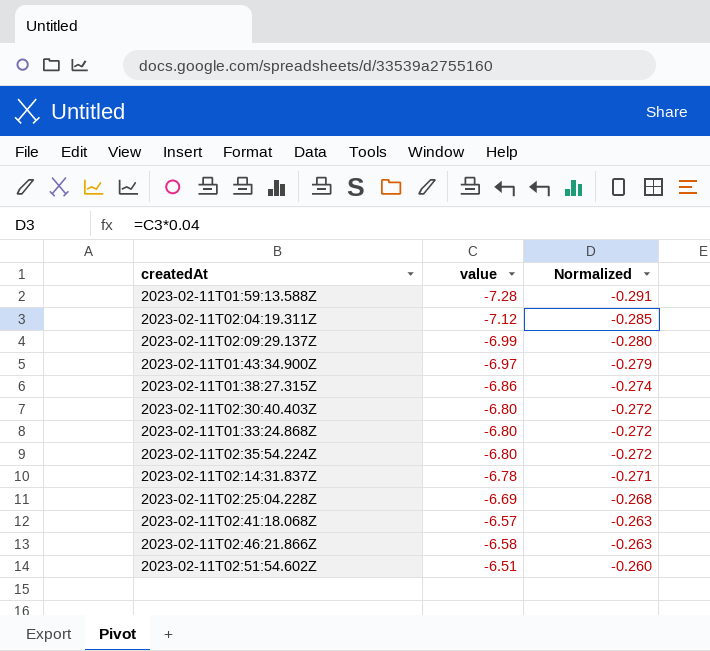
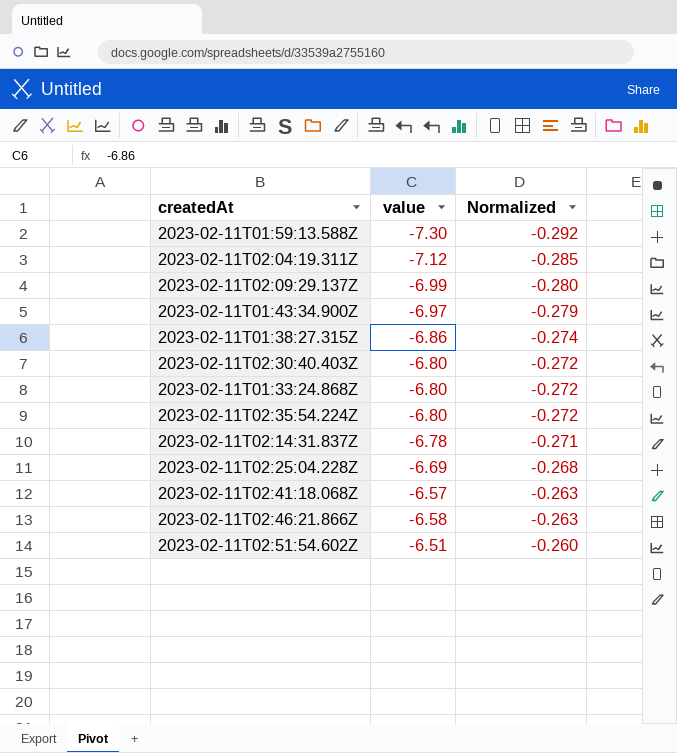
2023-02-11T01:59:13.588Z | value: -7.28 -> -7.30
2023-02-11T01:59:13.588Z | Normalized: -0.291 -> -0.292

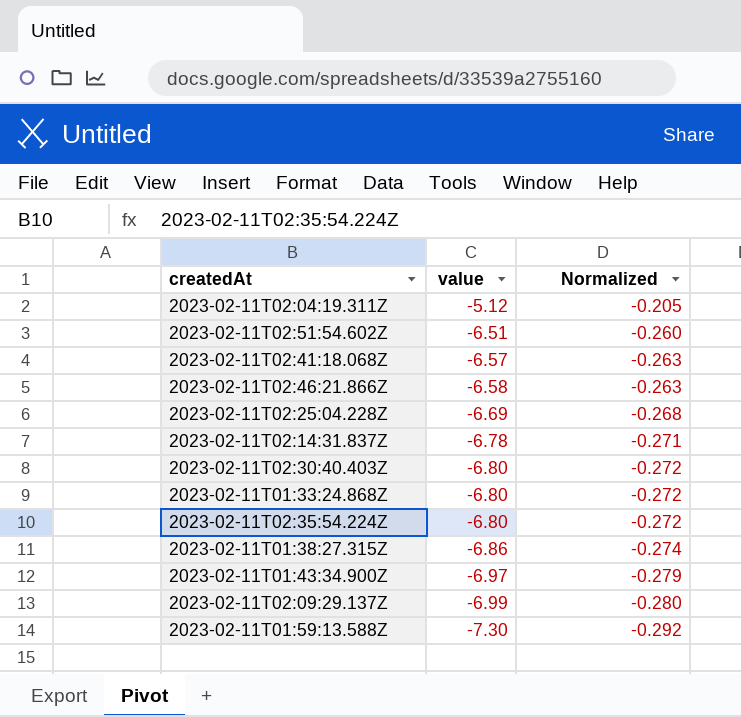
row order: Normalized ascending -> value descending
2023-02-11T02:04:19.311Z | value: -7.12 -> -5.12
2023-02-11T02:04:19.311Z | Normalized: -0.285 -> -0.205

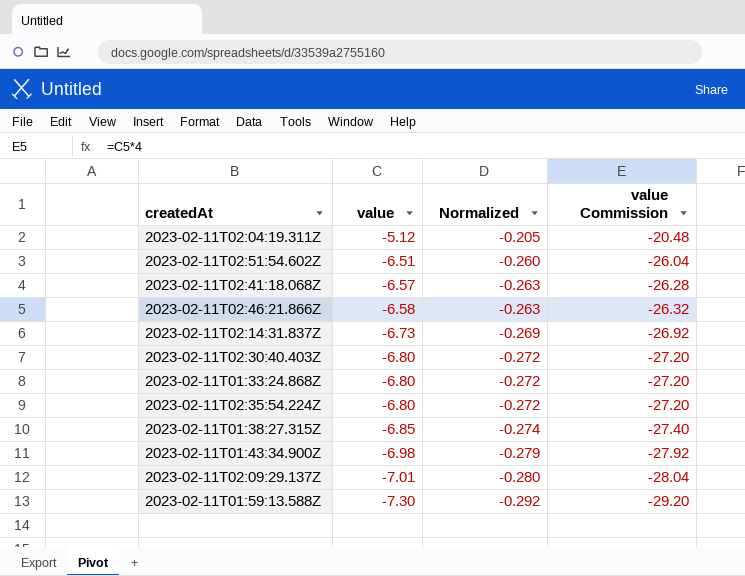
column value Commission | formula: none -> [value] * 4
row 2023-02-11T02:25:04.228Z: -6.69 | -0.268 -> none
2023-02-11T02:14:31.837Z | value: -6.78 -> -6.73
2023-02-11T02:14:31.837Z | Normalized: -0.271 -> -0.269
2023-02-11T01:38:27.315Z | value: -6.86 -> -6.85
2023-02-11T01:43:34.900Z | value: -6.97 -> -6.98
2023-02-11T02:09:29.137Z | value: -6.99 -> -7.01

